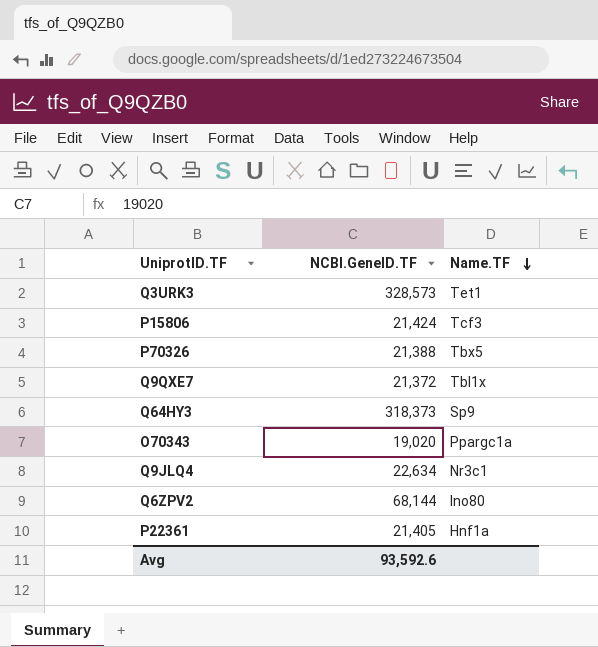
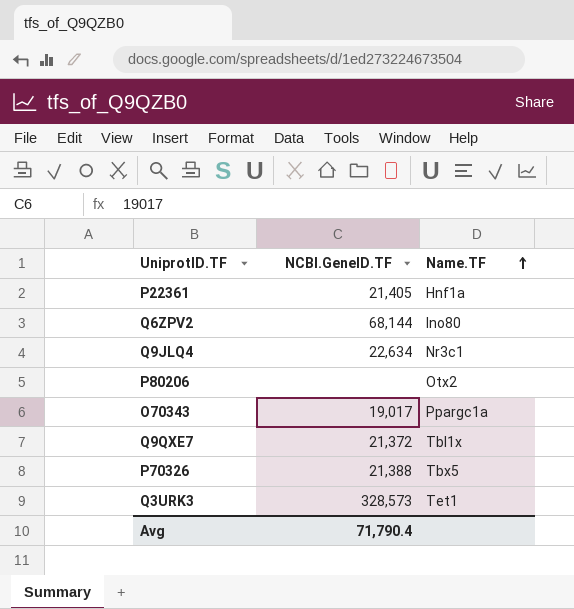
row order: Name.TF descending -> Name.TF ascending
row P15806: 21,424 | Tcf3 -> none
row Q64HY3: 318,373 | Sp9 -> none
row P80206: none -> none | Otx2
O70343 | NCBI.GeneID.TF: 19,020 -> 19,017
Avg | NCBI.GeneID.TF: 93,592.6 -> 71,790.4

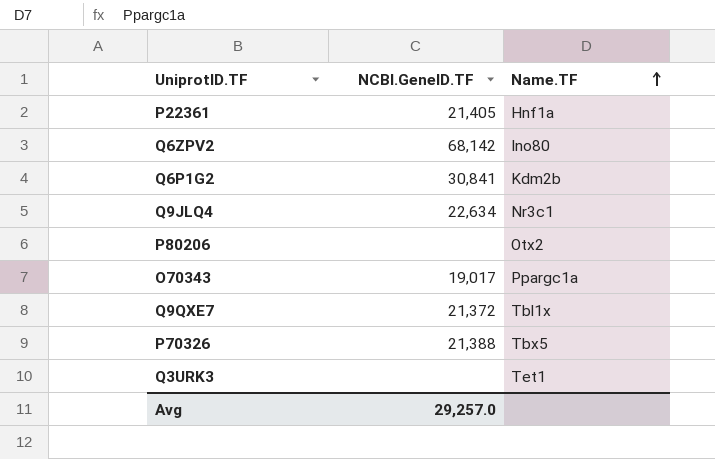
Q6ZPV2 | NCBI.GeneID.TF: 68,144 -> 68,142
row Q6P1G2: none -> 30,841 | Kdm2b
Q3URK3 | NCBI.GeneID.TF: 328,573 -> none
Avg | NCBI.GeneID.TF: 71,790.4 -> 29,257.0

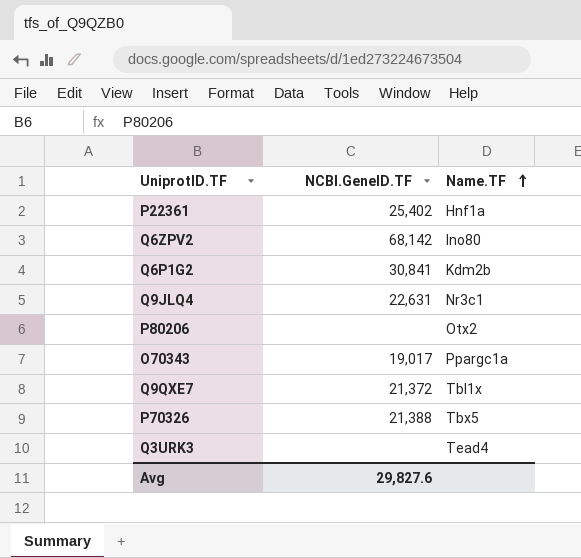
P22361 | NCBI.GeneID.TF: 21,405 -> 25,402
Q9JLQ4 | NCBI.GeneID.TF: 22,634 -> 22,631
Q3URK3 | Name.TF: Tet1 -> Tead4
Avg | NCBI.GeneID.TF: 29,257.0 -> 29,827.6

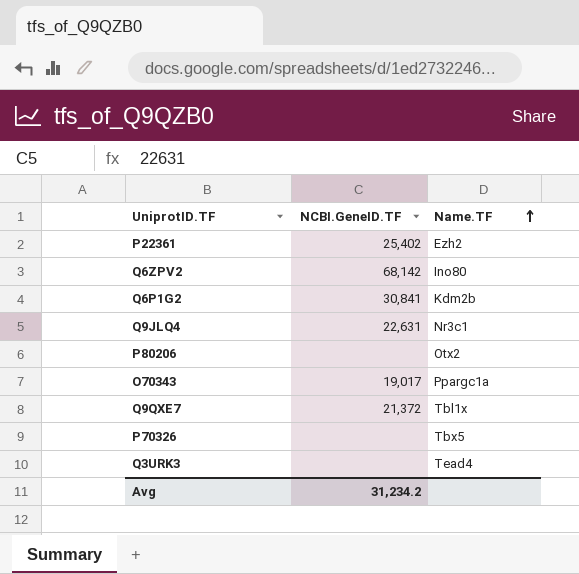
P22361 | Name.TF: Hnf1a -> Ezh2
P70326 | NCBI.GeneID.TF: 21,388 -> none
Avg | NCBI.GeneID.TF: 29,827.6 -> 31,234.2

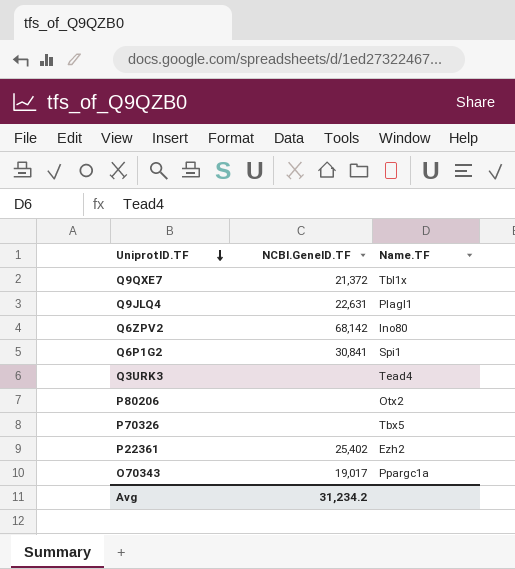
row order: Name.TF ascending -> UniprotID.TF descending
Q9JLQ4 | Name.TF: Nr3c1 -> Plagl1
Q6P1G2 | Name.TF: Kdm2b -> Spi1

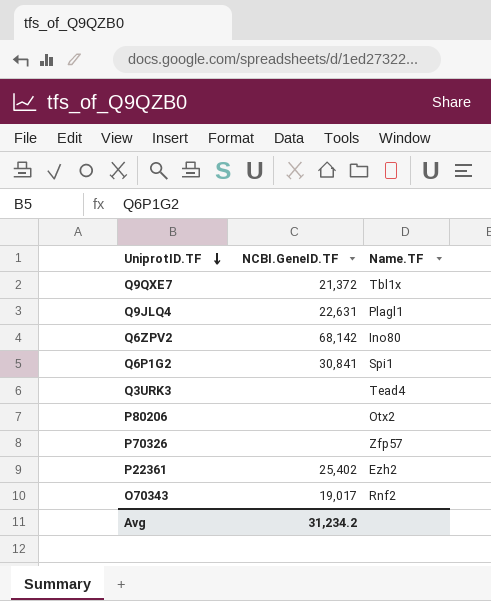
P70326 | Name.TF: Tbx5 -> Zfp57
O70343 | Name.TF: Ppargc1a -> Rnf2

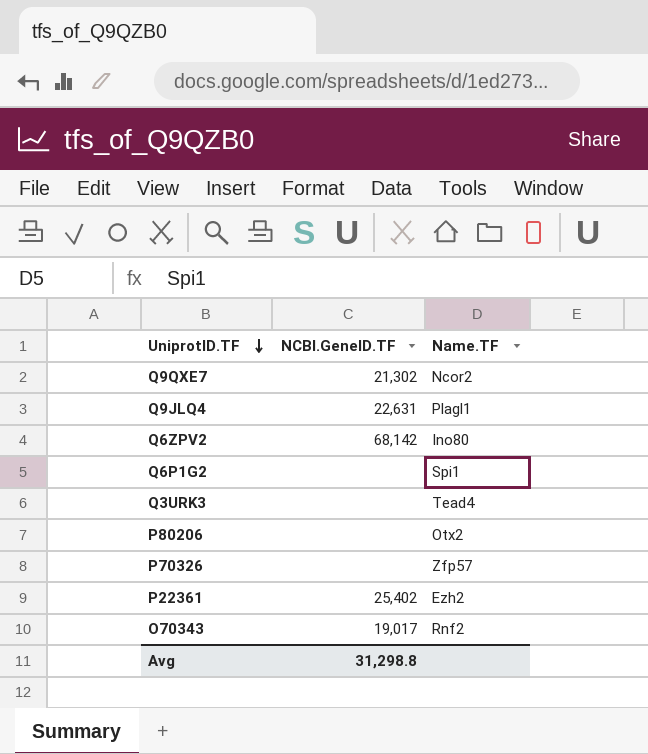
Q9QXE7 | NCBI.GeneID.TF: 21,372 -> 21,302
Q9QXE7 | Name.TF: Tbl1x -> Ncor2
Q6P1G2 | NCBI.GeneID.TF: 30,841 -> none
Avg | NCBI.GeneID.TF: 31,234.2 -> 31,298.8

